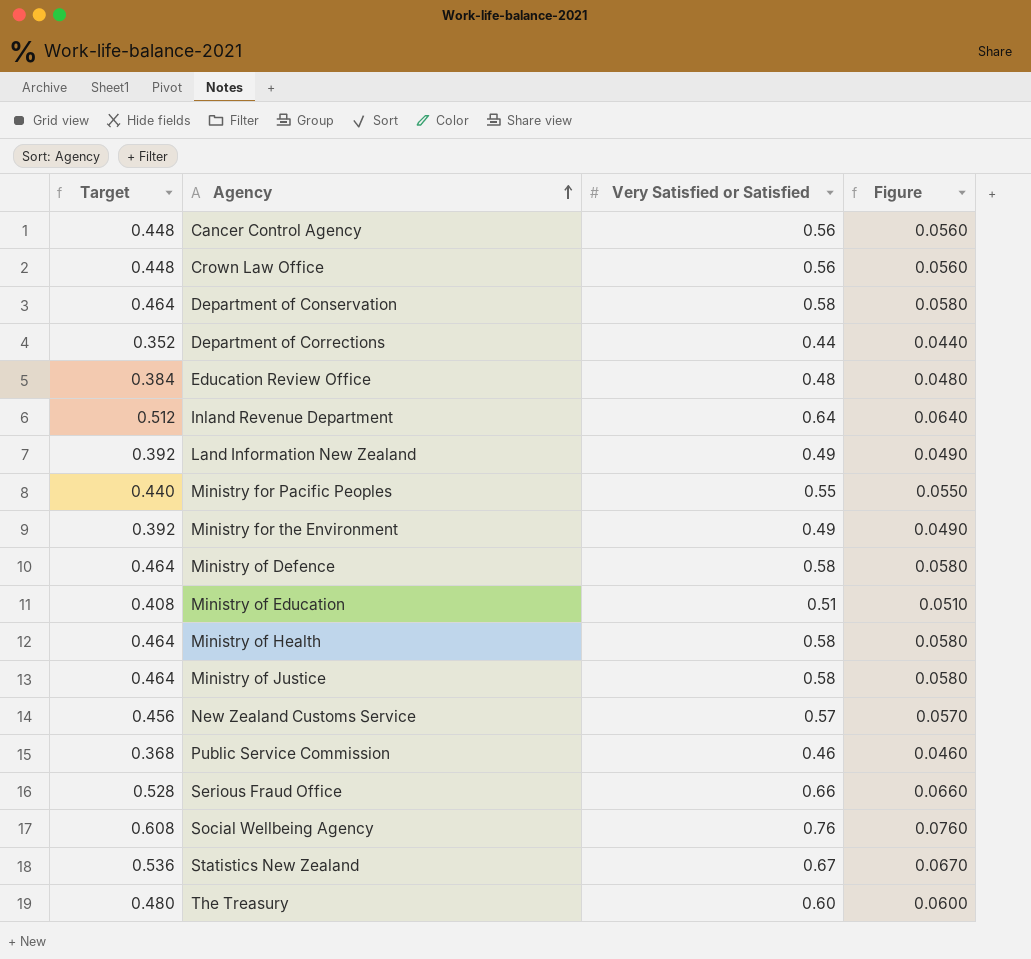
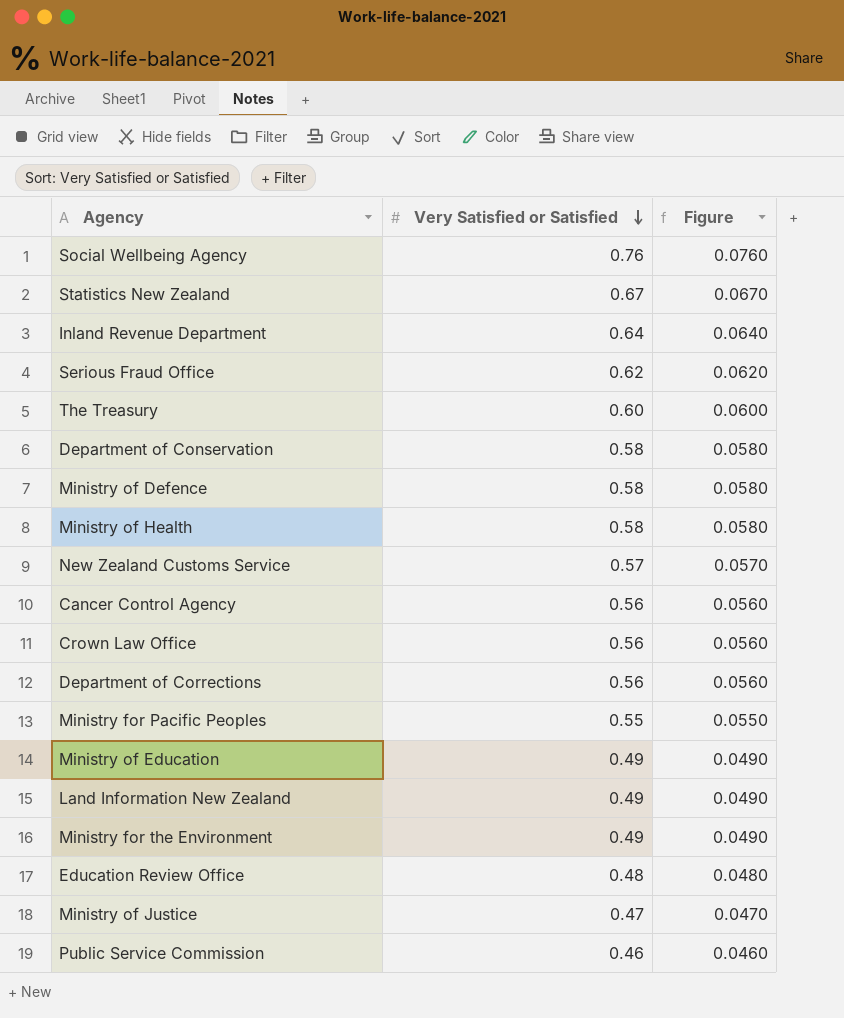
row order: Agency ascending -> Very Satisfied or Satisfied descending
column Target | formula: [Very Satisfied or Satisfied] * 0.8 -> none
Serious Fraud Office | Very Satisfied or Satisfied: 0.66 -> 0.62
Serious Fraud Office | Figure: 0.0660 -> 0.0620
Department of Corrections | Very Satisfied or Satisfied: 0.44 -> 0.56
Department of Corrections | Figure: 0.0440 -> 0.0560
Ministry of Education | Very Satisfied or Satisfied: 0.51 -> 0.49
Ministry of Education | Figure: 0.0510 -> 0.0490
Ministry of Justice | Very Satisfied or Satisfied: 0.58 -> 0.47
Ministry of Justice | Figure: 0.0580 -> 0.0470

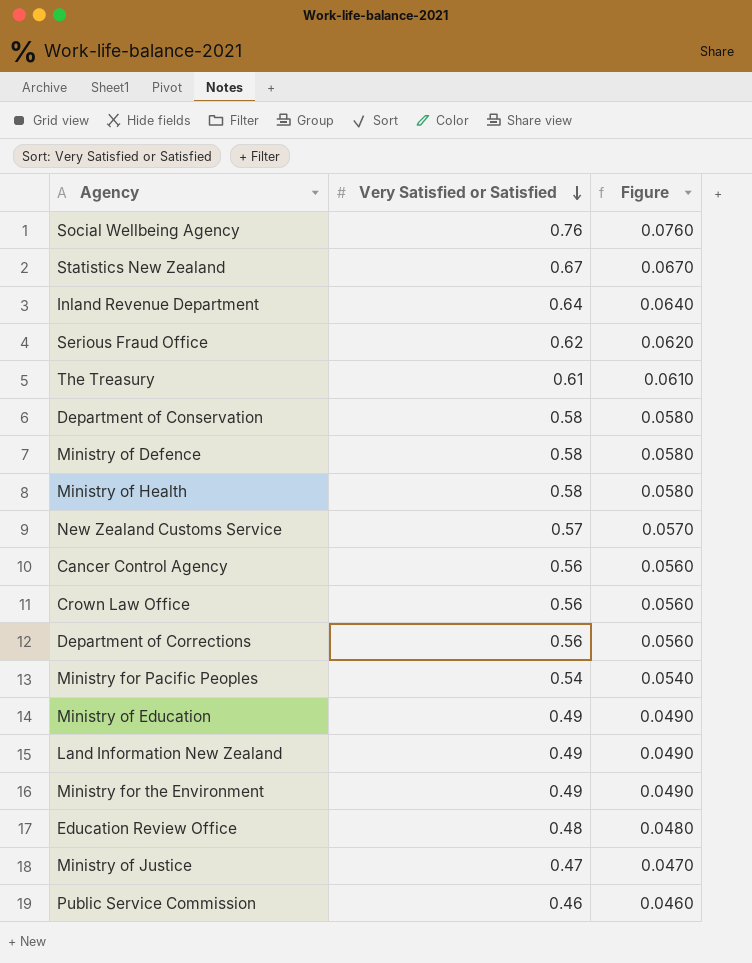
The Treasury | Very Satisfied or Satisfied: 0.60 -> 0.61
The Treasury | Figure: 0.0600 -> 0.0610
Ministry for Pacific Peoples | Very Satisfied or Satisfied: 0.55 -> 0.54
Ministry for Pacific Peoples | Figure: 0.0550 -> 0.0540

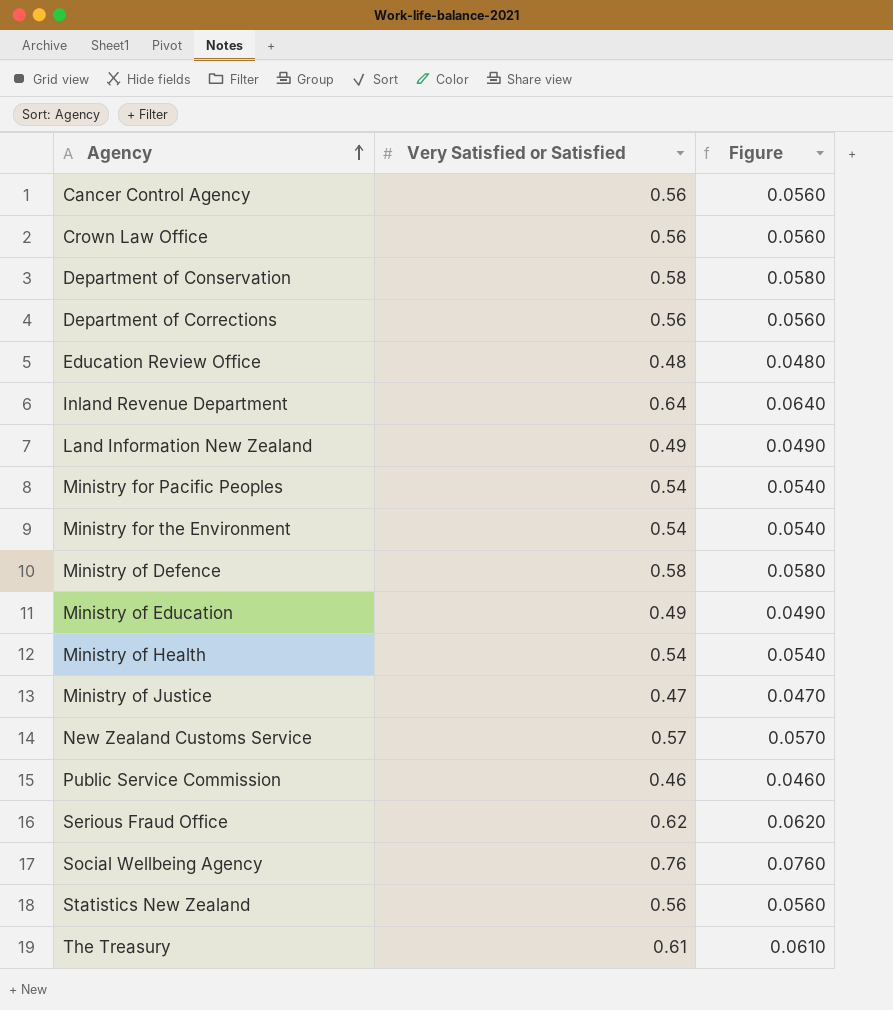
row order: Very Satisfied or Satisfied descending -> Agency ascending
Ministry for the Environment | Very Satisfied or Satisfied: 0.49 -> 0.54
Ministry for the Environment | Figure: 0.0490 -> 0.0540
Ministry of Health | Very Satisfied or Satisfied: 0.58 -> 0.54
Ministry of Health | Figure: 0.0580 -> 0.0540
Statistics New Zealand | Very Satisfied or Satisfied: 0.67 -> 0.56
Statistics New Zealand | Figure: 0.0670 -> 0.0560

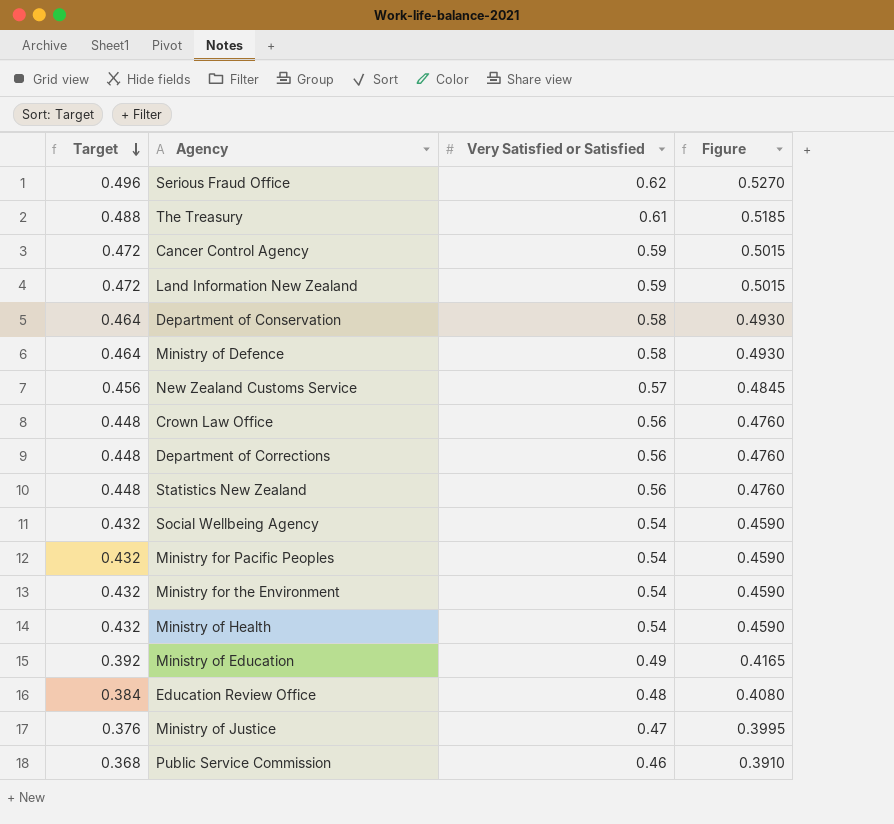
row order: Agency ascending -> Target descending
column Target | formula: none -> [Very Satisfied or Satisfied] * 0.8
column Figure | formula: [Very Satisfied or Satisfied] * 0.1 -> [Very Satisfied or Satisfied] * 0.85
row Inland Revenue Department: 0.64 | 0.0640 -> none
Cancer Control Agency | Very Satisfied or Satisfied: 0.56 -> 0.59
Land Information New Zealand | Very Satisfied or Satisfied: 0.49 -> 0.59
Social Wellbeing Agency | Very Satisfied or Satisfied: 0.76 -> 0.54

